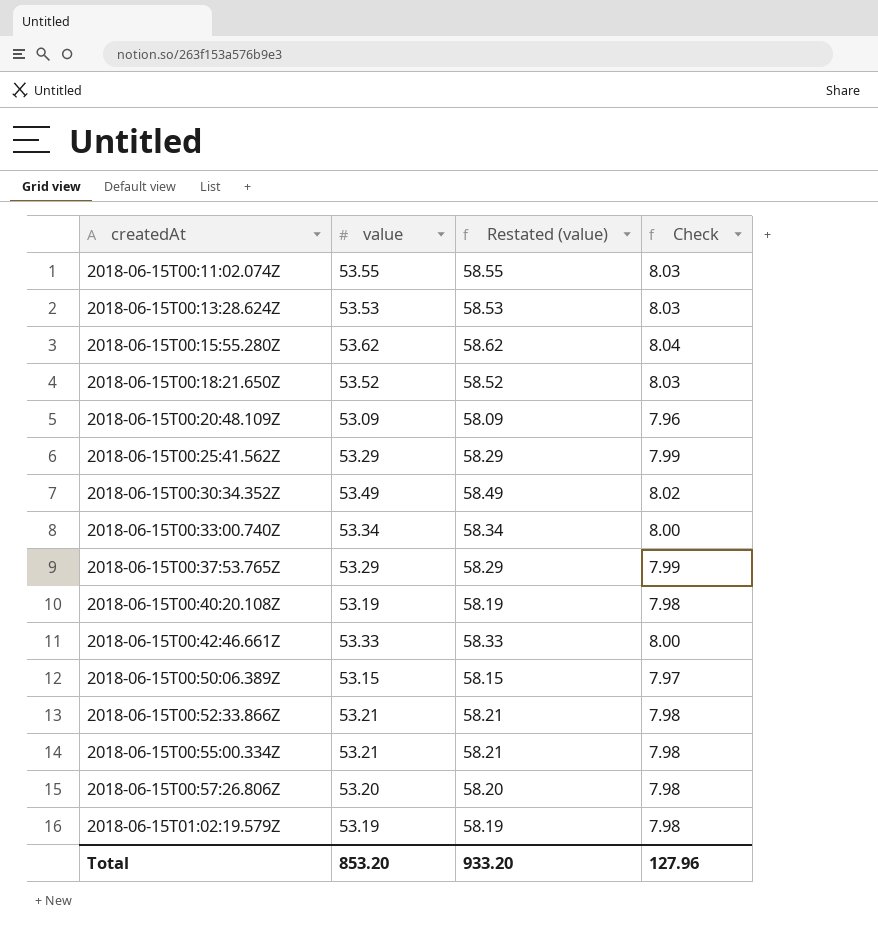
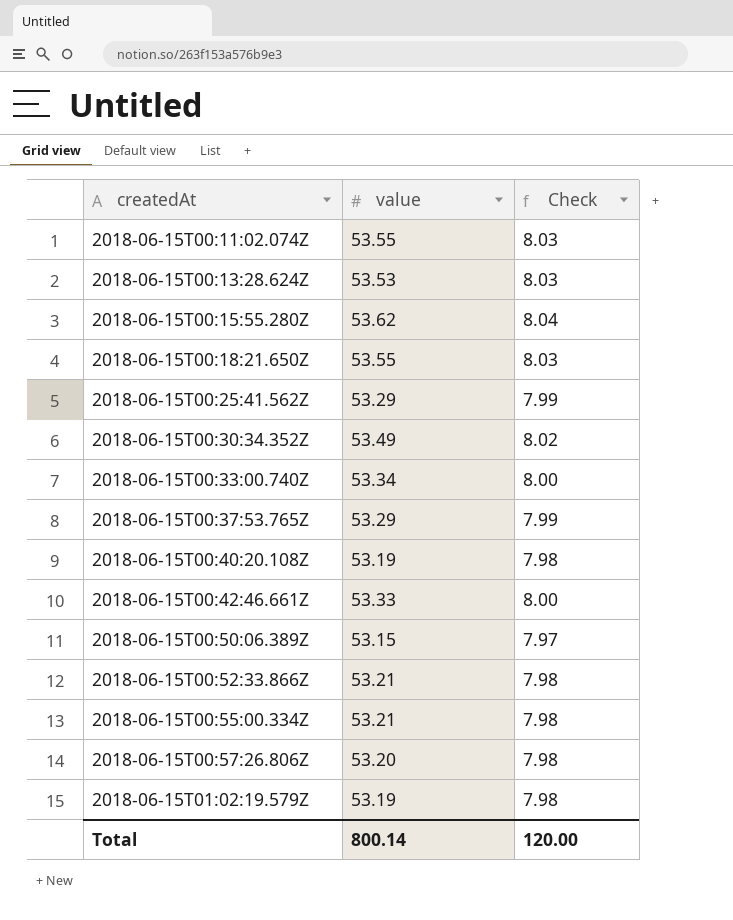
column Restated (value) | formula: [value] + 5 -> none
row 2018-06-15T00:20:48.109Z: 53.09 | 58.09 | 7.96 -> none
2018-06-15T00:18:21.650Z | value: 53.52 -> 53.55
Total | value: 853.20 -> 800.14
Total | Check: 127.96 -> 120.00

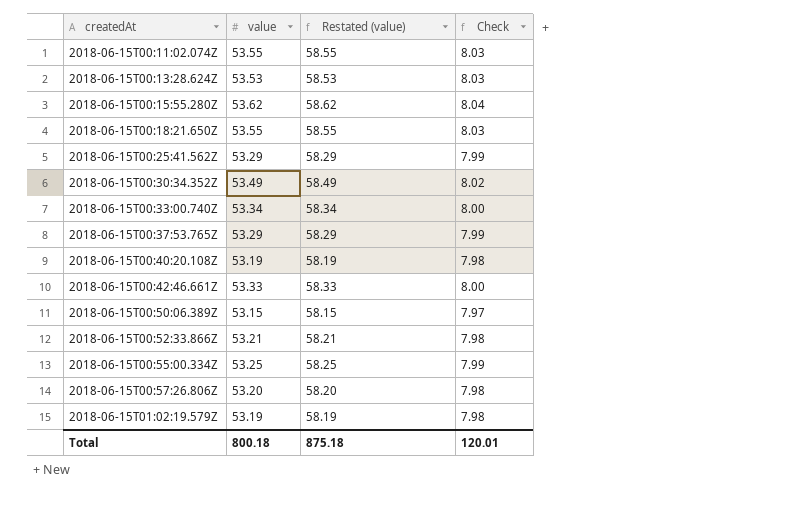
column Restated (value) | formula: none -> [value] + 5
2018-06-15T00:55:00.334Z | value: 53.21 -> 53.25
2018-06-15T00:55:00.334Z | Check: 7.98 -> 7.99
Total | value: 800.14 -> 800.18
Total | Check: 120.00 -> 120.01

